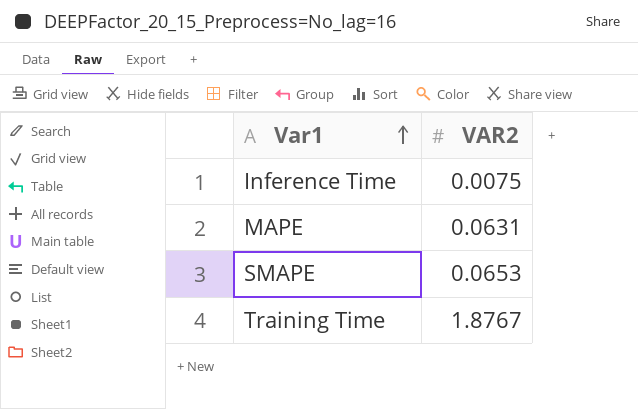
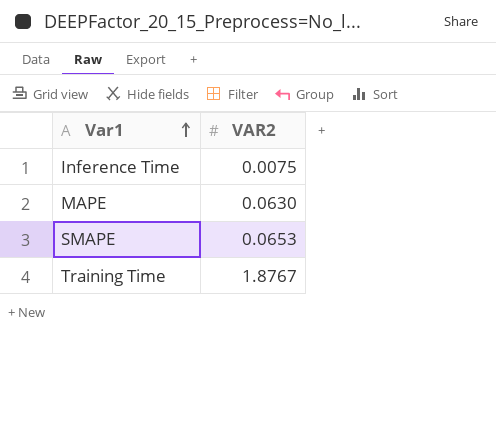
MAPE | VAR2: 0.0631 -> 0.0630

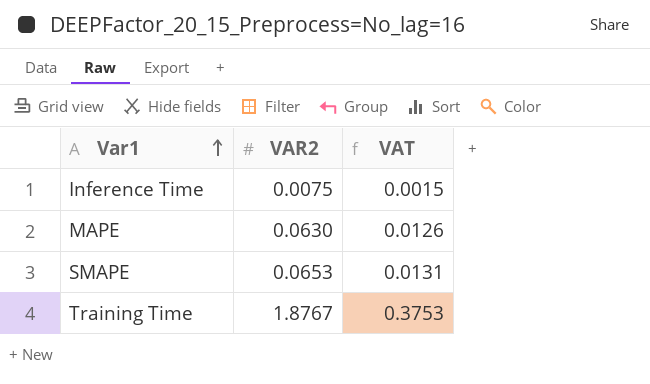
column VAT | formula: none -> [VAR2] * 0.2

